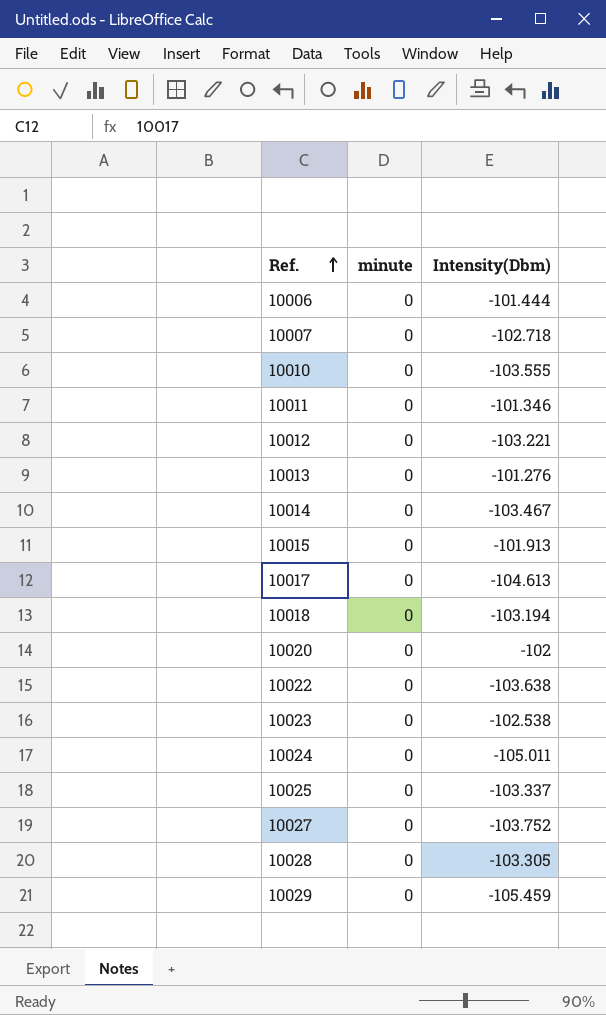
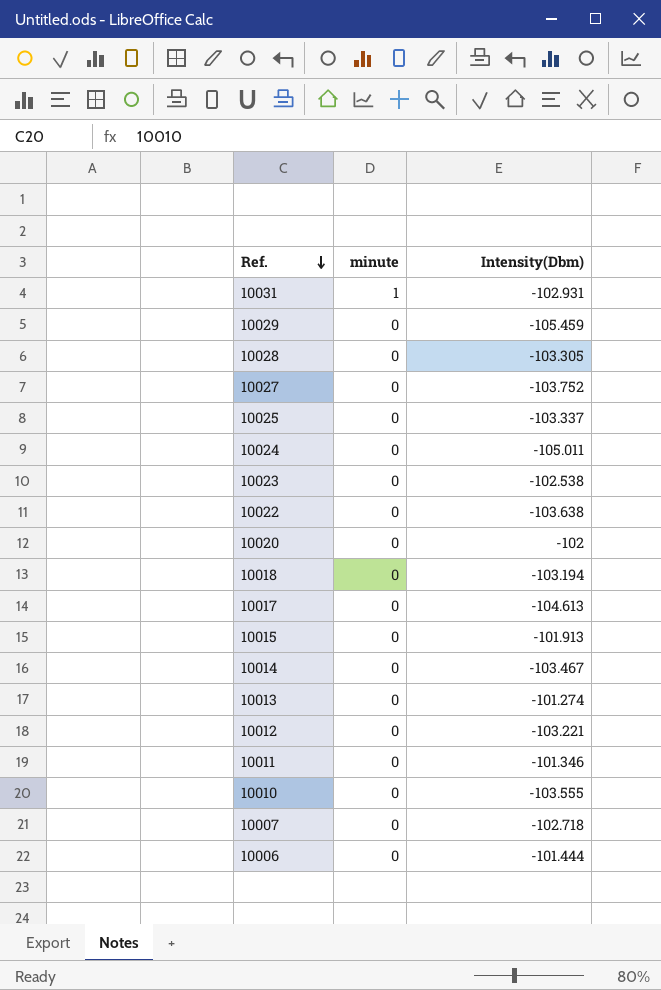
row order: Ref. ascending -> Ref. descending
row 10031: none -> 1 | -102.931
10013 | Intensity(Dbm): -101.276 -> -101.274

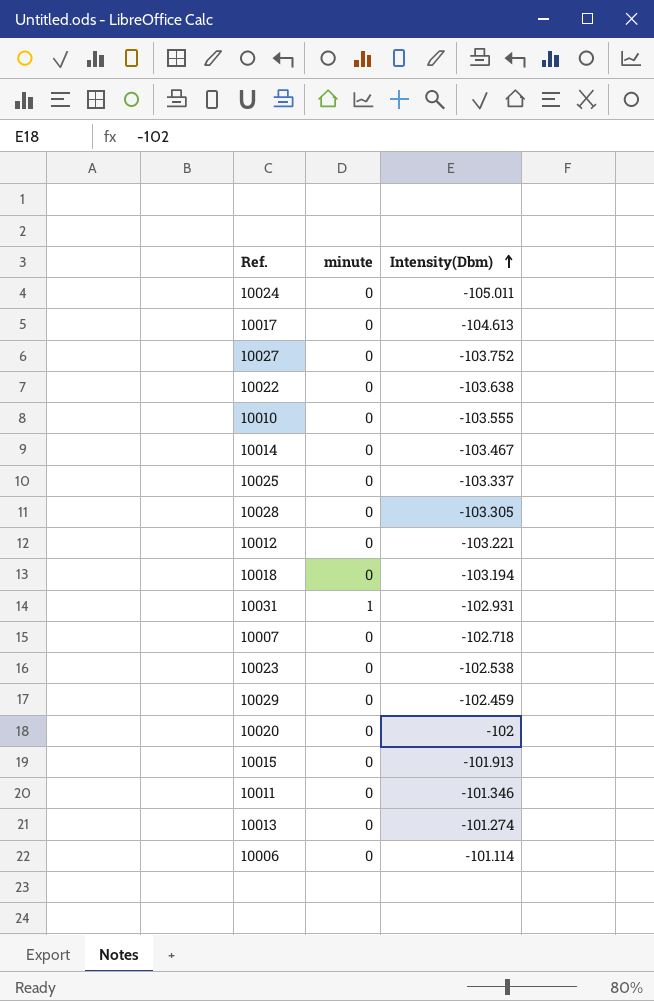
row order: Ref. descending -> Intensity(Dbm) ascending
10029 | Intensity(Dbm): -105.459 -> -102.459
10006 | Intensity(Dbm): -101.444 -> -101.114

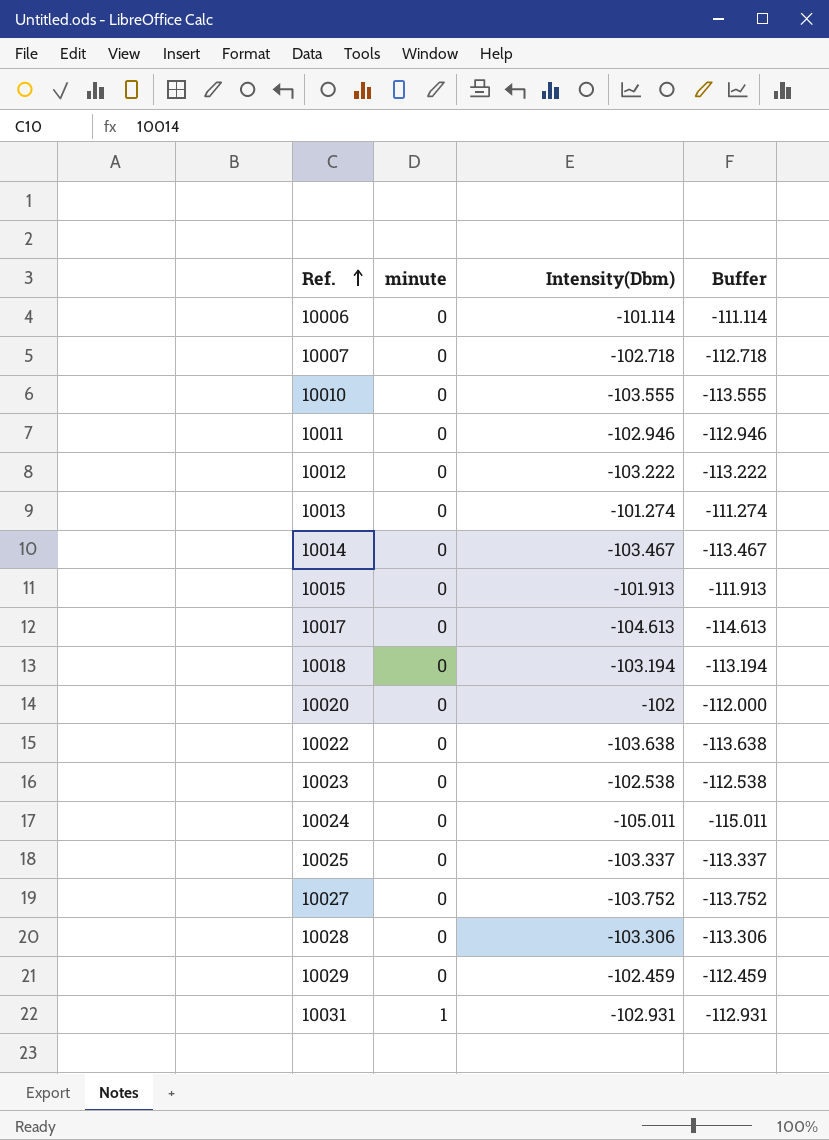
row order: Intensity(Dbm) ascending -> Ref. ascending
column Buffer | formula: none -> [Intensity(Dbm)] - 10
10011 | Intensity(Dbm): -101.346 -> -102.946
10012 | Intensity(Dbm): -103.221 -> -103.222
10028 | Intensity(Dbm): -103.305 -> -103.306

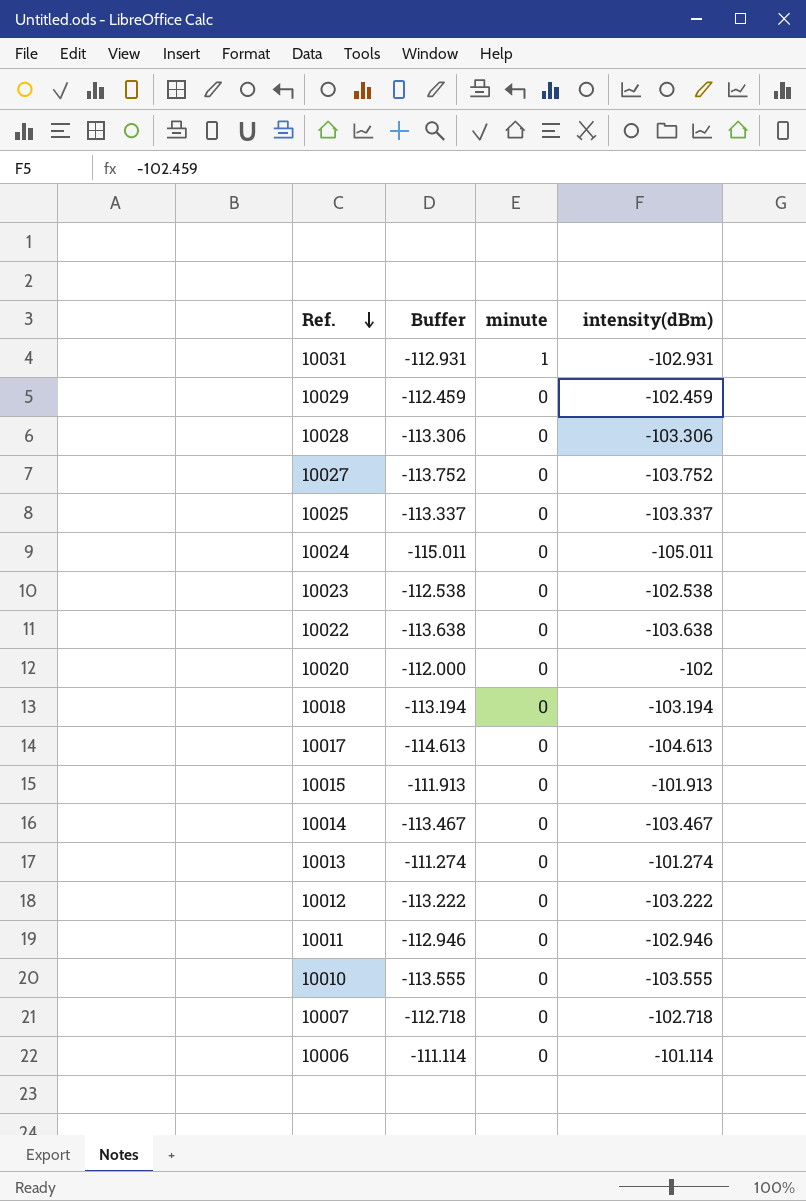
row order: Ref. ascending -> Ref. descending
column Buffer | position: 4 -> 2
column name: Intensity(Dbm) -> intensity(dBm)

